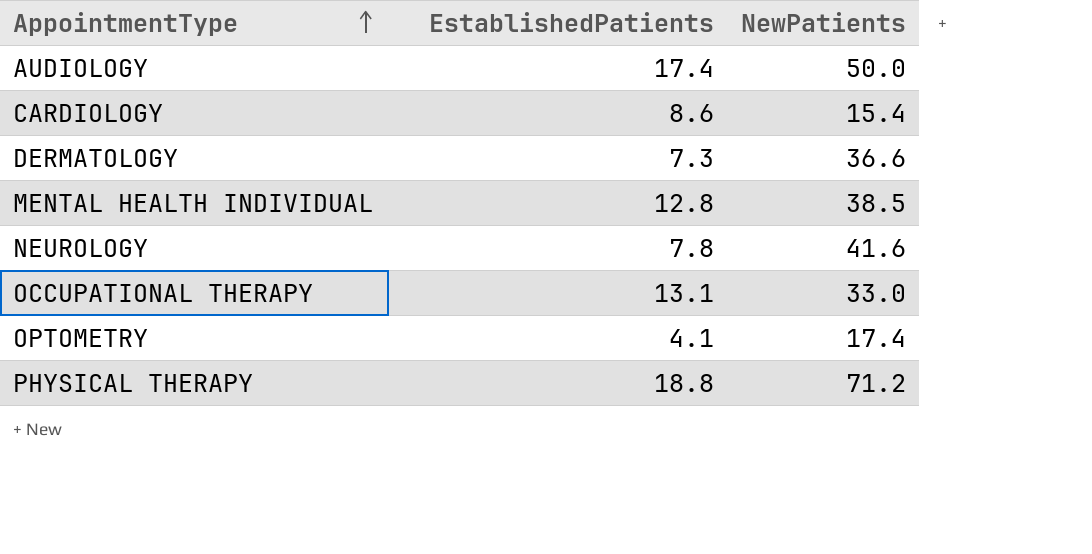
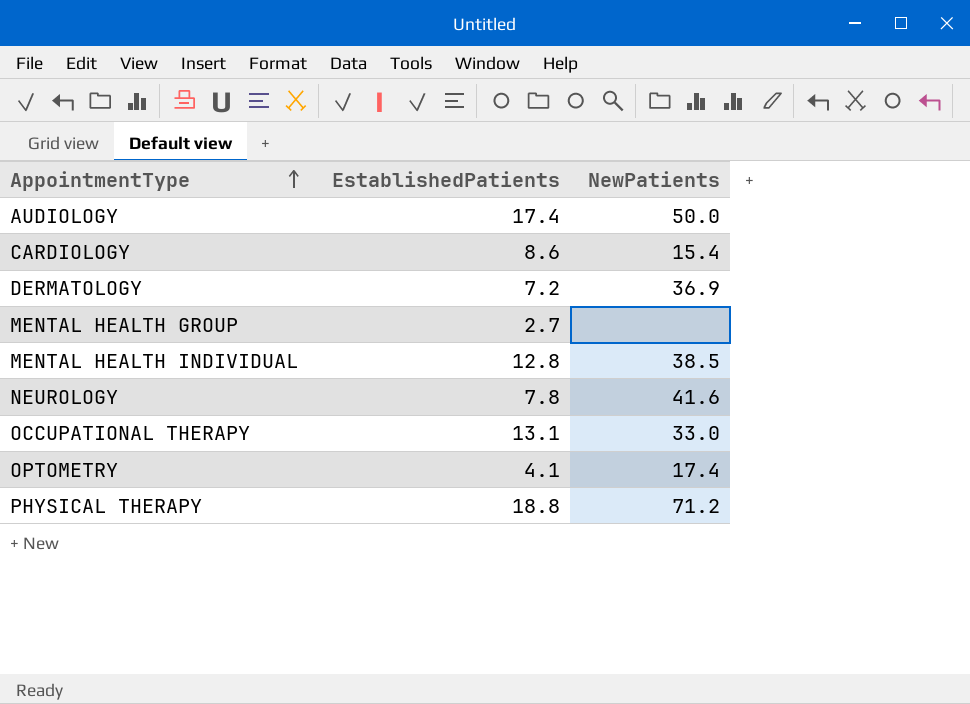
DERMATOLOGY | EstablishedPatients: 7.3 -> 7.2
DERMATOLOGY | NewPatients: 36.6 -> 36.9
row MENTAL HEALTH GROUP: none -> 2.7 | none

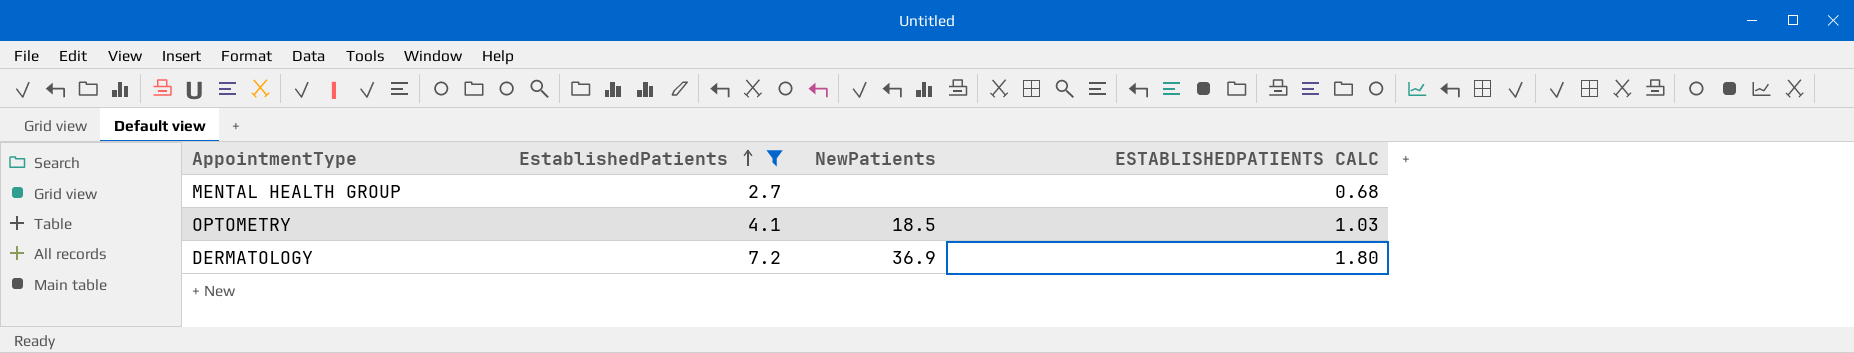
filter: none -> EstablishedPatients <= 7.2
row order: AppointmentType ascending -> EstablishedPatients ascending
column ESTABLISHEDPATIENTS CALC | formula: none -> [EstablishedPatients] * 0.25
OPTOMETRY | NewPatients: 17.4 -> 18.5

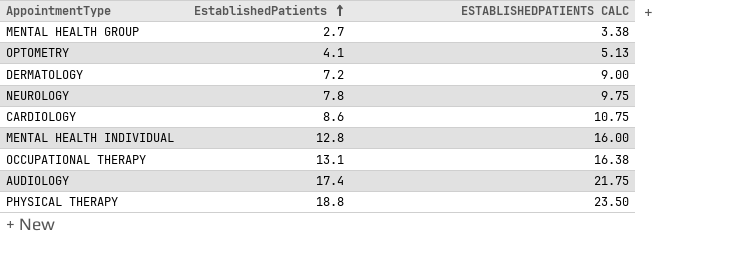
filter: EstablishedPatients <= 7.2 -> none
column NewPatients | position: 3 -> none
column ESTABLISHEDPATIENTS CALC | formula: [EstablishedPatients] * 0.25 -> [EstablishedPatients] * 1.25

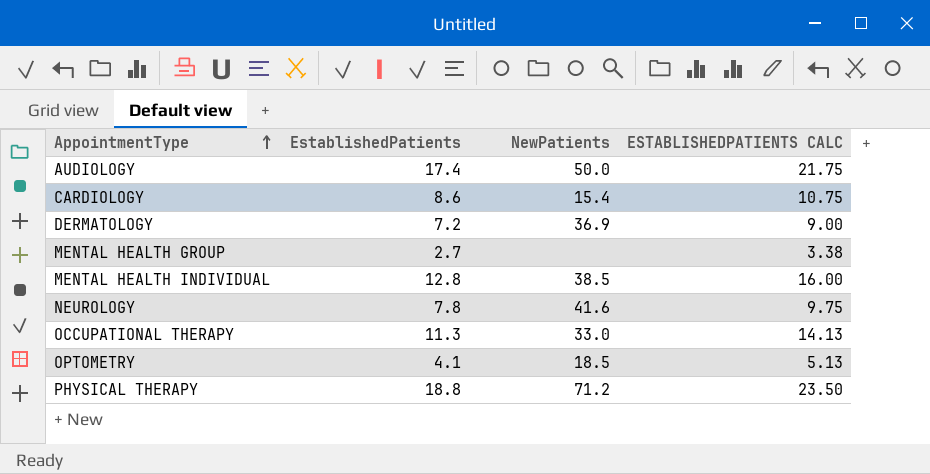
row order: EstablishedPatients ascending -> AppointmentType ascending
column NewPatients | position: none -> 3
OCCUPATIONAL THERAPY | EstablishedPatients: 13.1 -> 11.3
OCCUPATIONAL THERAPY | ESTABLISHEDPATIENTS CALC: 16.38 -> 14.13

